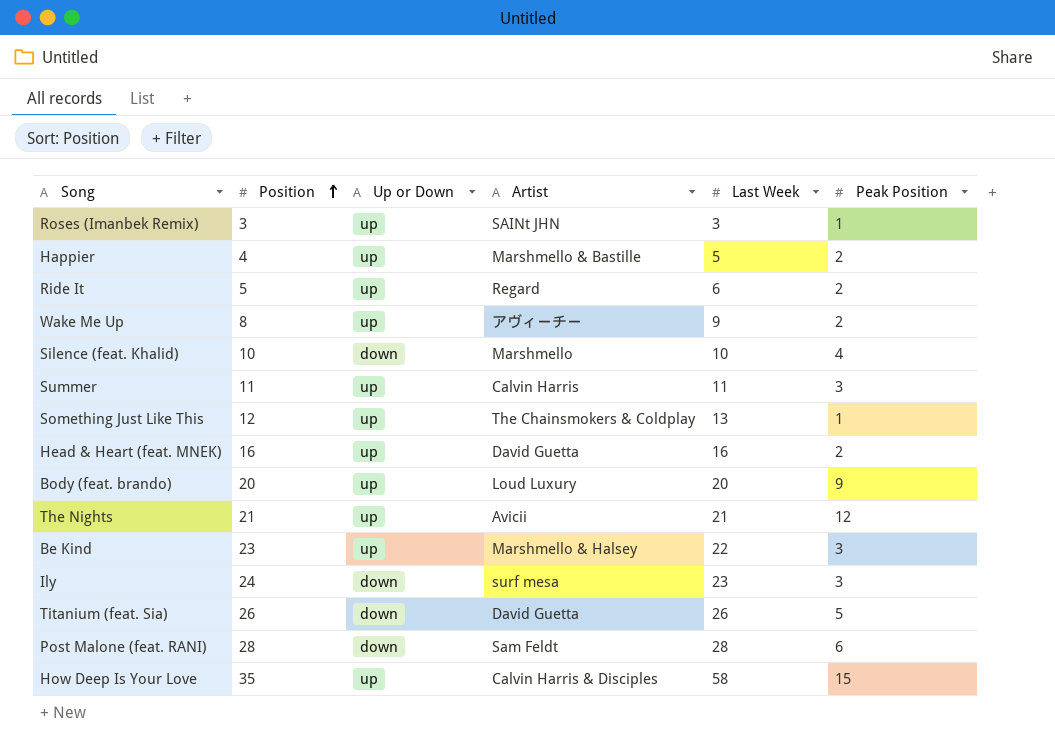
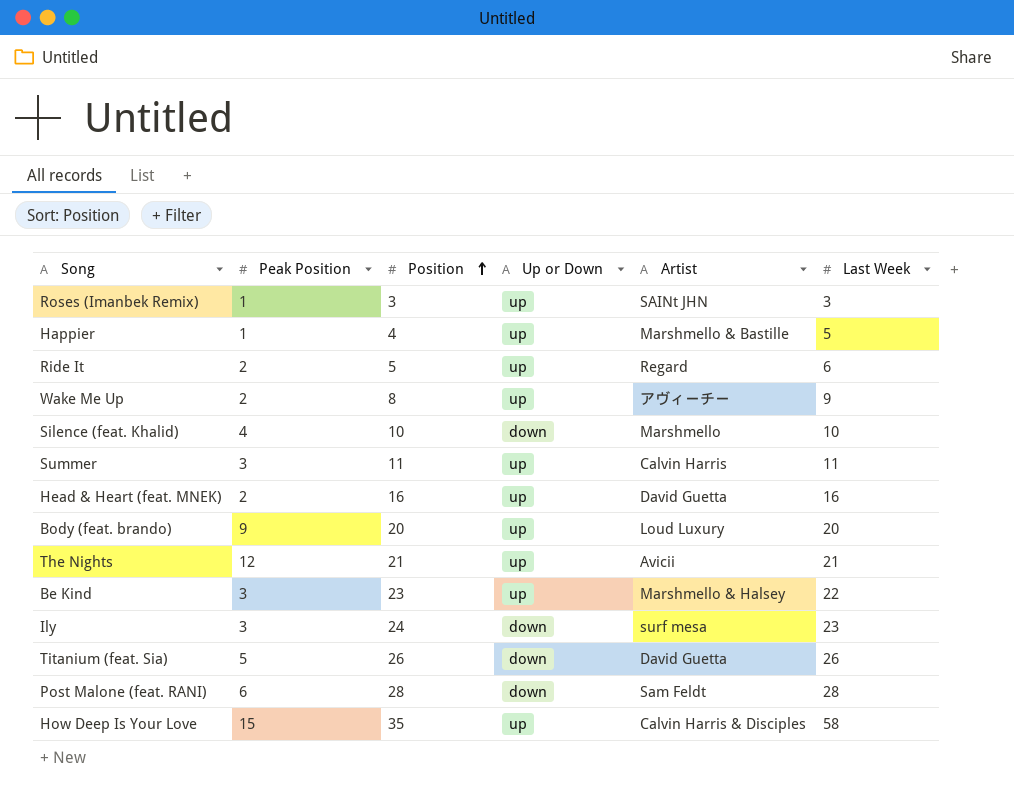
column Peak Position | position: 6 -> 2
row Something Just Like This: 12 | up | The Chainsmokers & Coldplay | 13 | 1 -> none
Happier | Peak Position: 2 -> 1

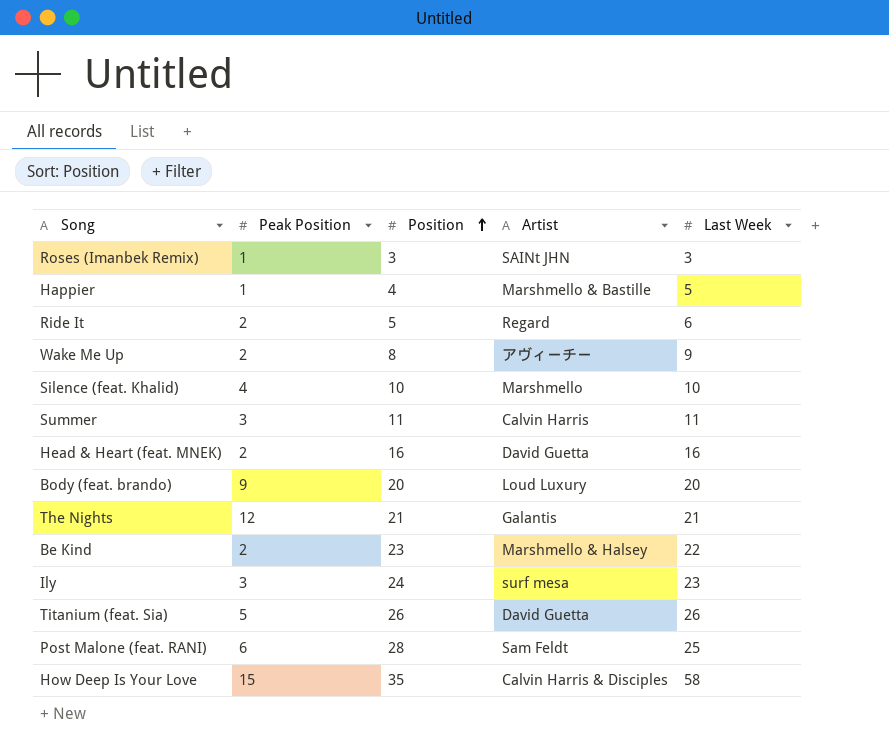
column Up or Down | position: 4 -> none
The Nights | Artist: Avicii -> Galantis
Be Kind | Peak Position: 3 -> 2
Post Malone (feat. RANI) | Last Week: 28 -> 25

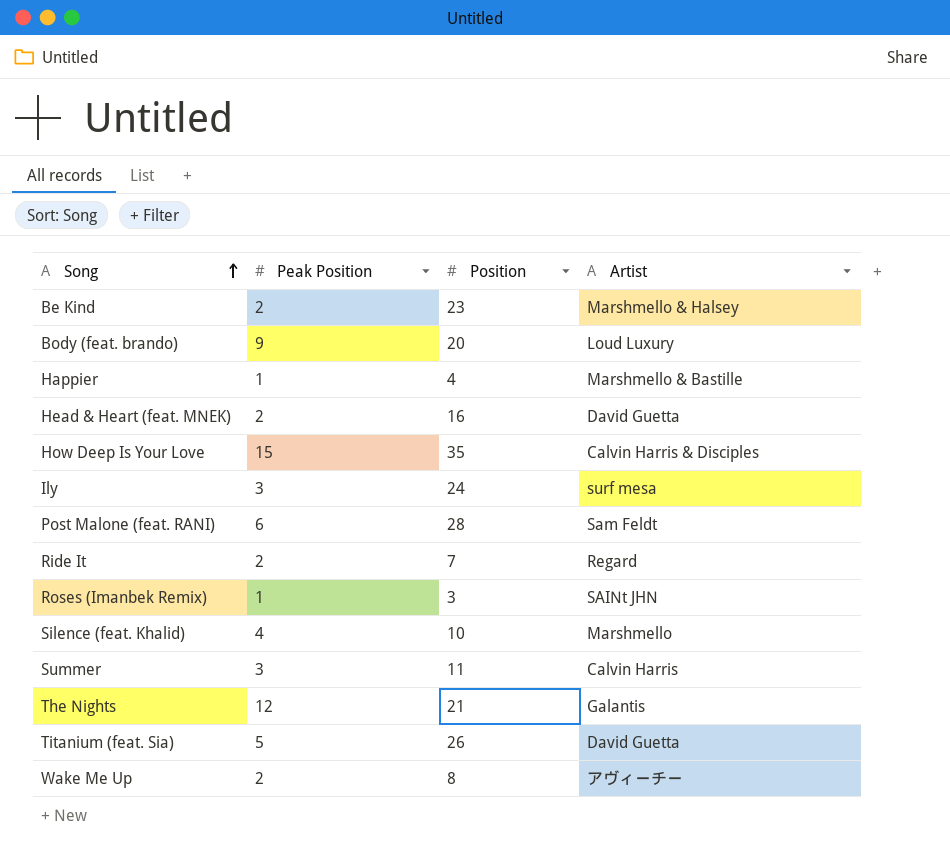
row order: Position ascending -> Song ascending
column Last Week | position: 5 -> none
Ride It | Position: 5 -> 7

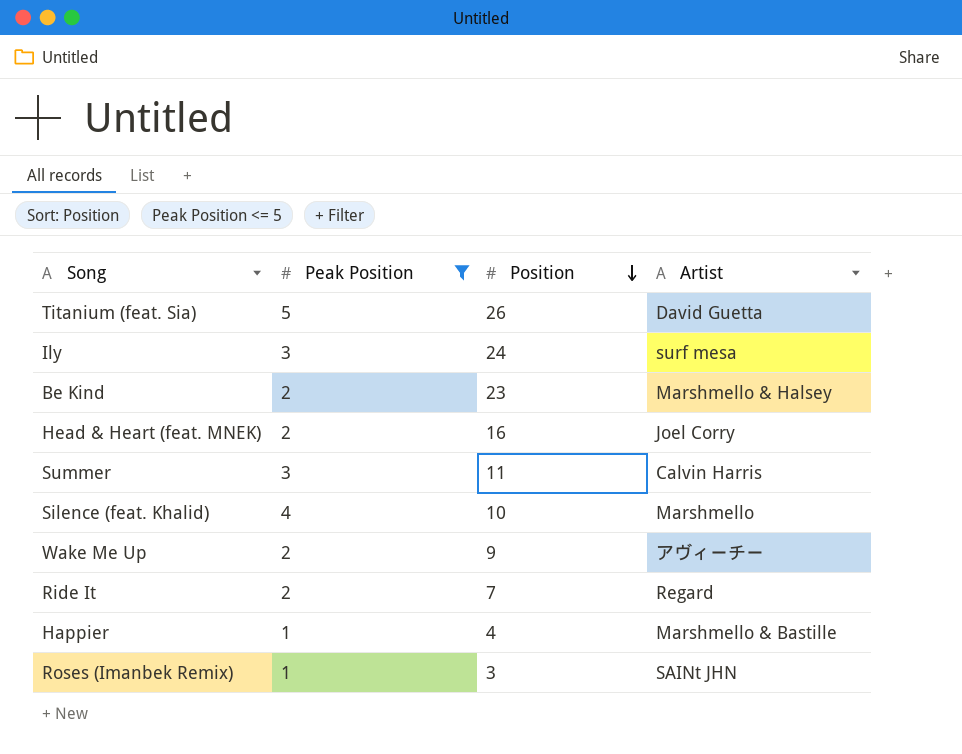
filter: none -> Peak Position <= 5
row order: Song ascending -> Position descending
Head & Heart (feat. MNEK) | Artist: David Guetta -> Joel Corry
Wake Me Up | Position: 8 -> 9

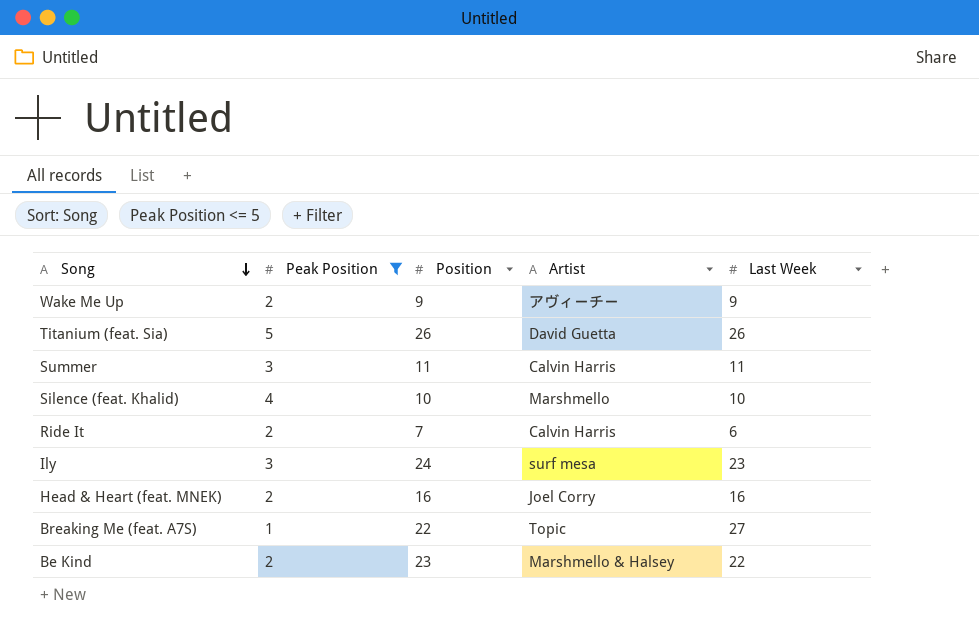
row order: Position descending -> Song descending
column Last Week | position: none -> 5
row Happier: 1 | 4 | Marshmello & Bastille -> none
row Roses (Imanbek Remix): 1 | 3 | SAINt JHN -> none
Ride It | Artist: Regard -> Calvin Harris
row Breaking Me (feat. A7S): none -> 1 | 22 | Topic | 27

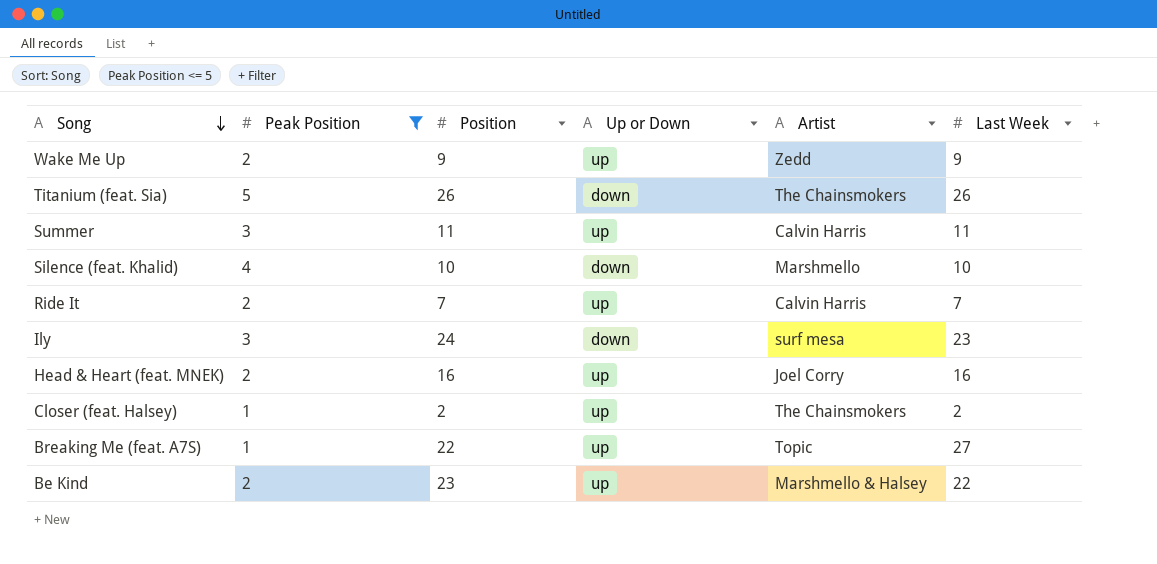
column Up or Down | position: none -> 4
Wake Me Up | Artist: アヴィーチー -> Zedd
Titanium (feat. Sia) | Artist: David Guetta -> The Chainsmokers
Ride It | Last Week: 6 -> 7
row Closer (feat. Halsey): none -> 1 | 2 | up | The Chainsmokers | 2

